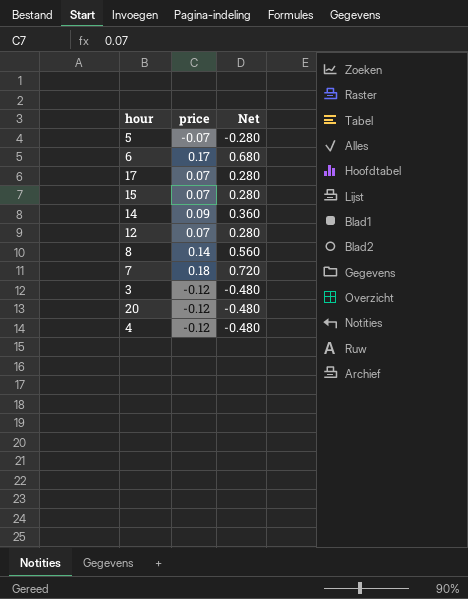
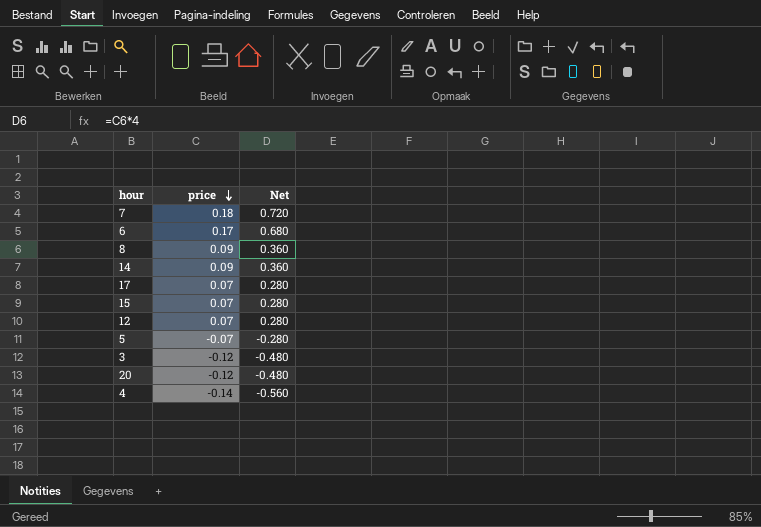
row order: none -> price descending
8 | price: 0.14 -> 0.09
8 | Net: 0.560 -> 0.360
4 | price: -0.12 -> -0.14
4 | Net: -0.480 -> -0.560

